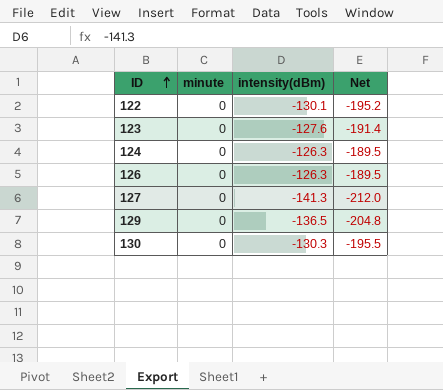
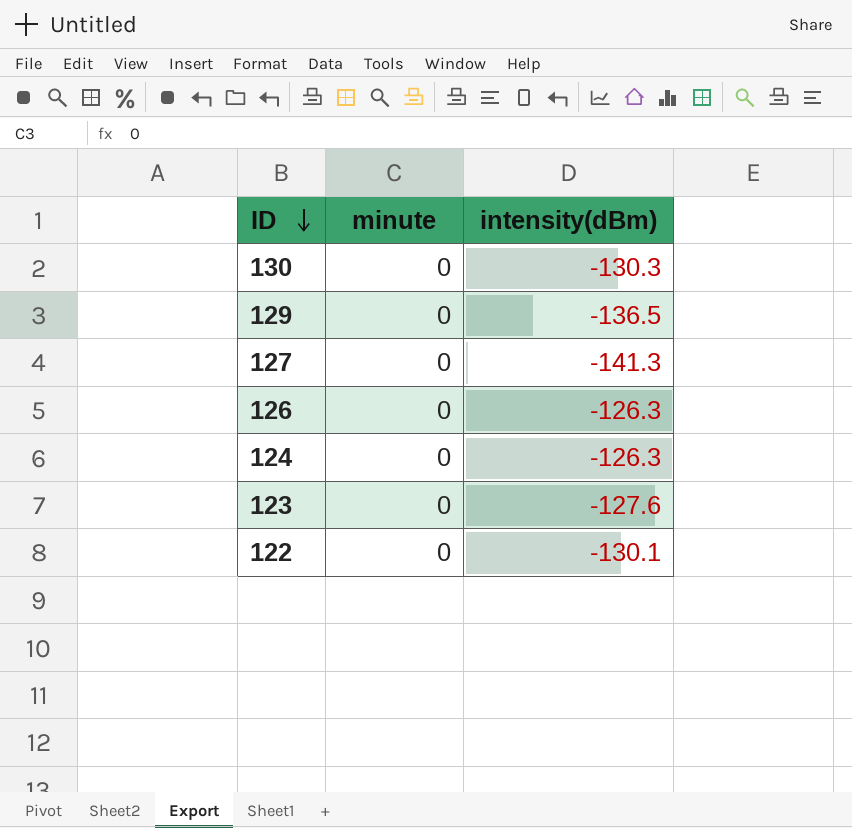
row order: ID ascending -> ID descending
column Net | formula: [intensity(dBm)] * 1.5 -> none

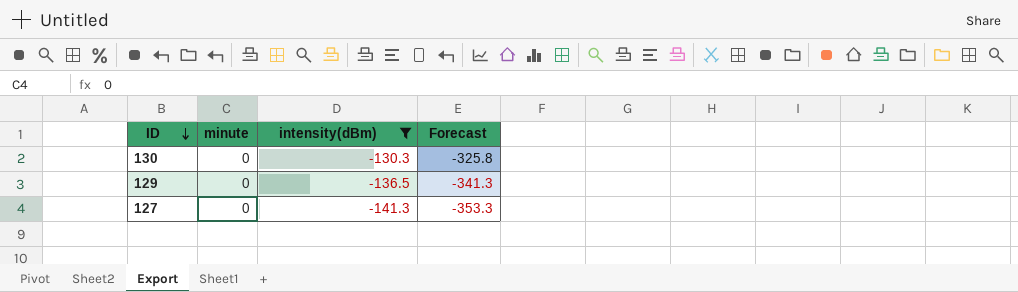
filter: none -> intensity(dBm) <= -130.3
column Forecast | formula: none -> [intensity(dBm)] * 2.5

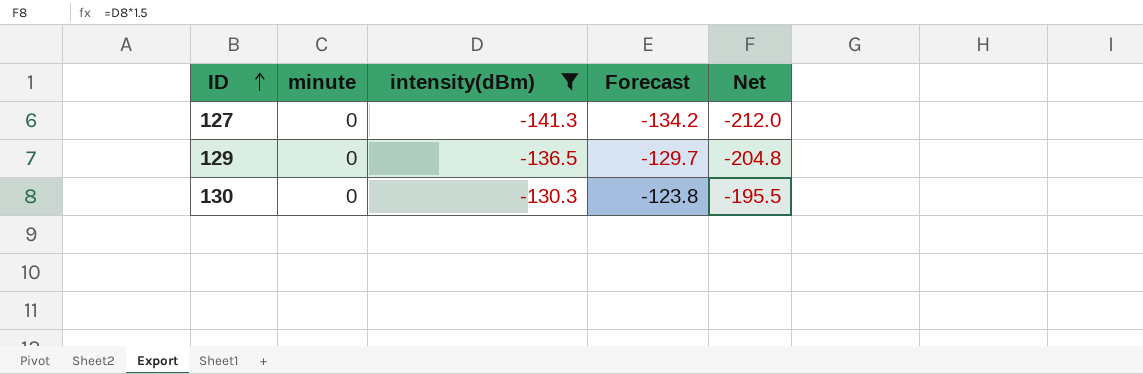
row order: ID descending -> ID ascending
column Forecast | formula: [intensity(dBm)] * 2.5 -> [intensity(dBm)] * 0.95
column Net | formula: none -> [intensity(dBm)] * 1.5

